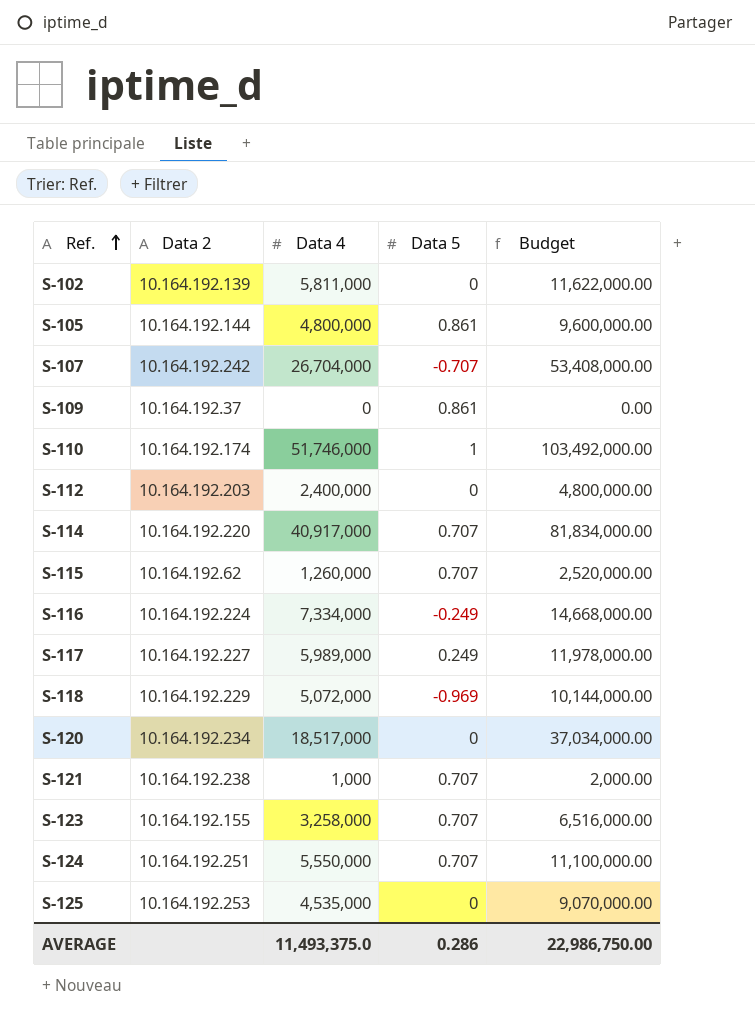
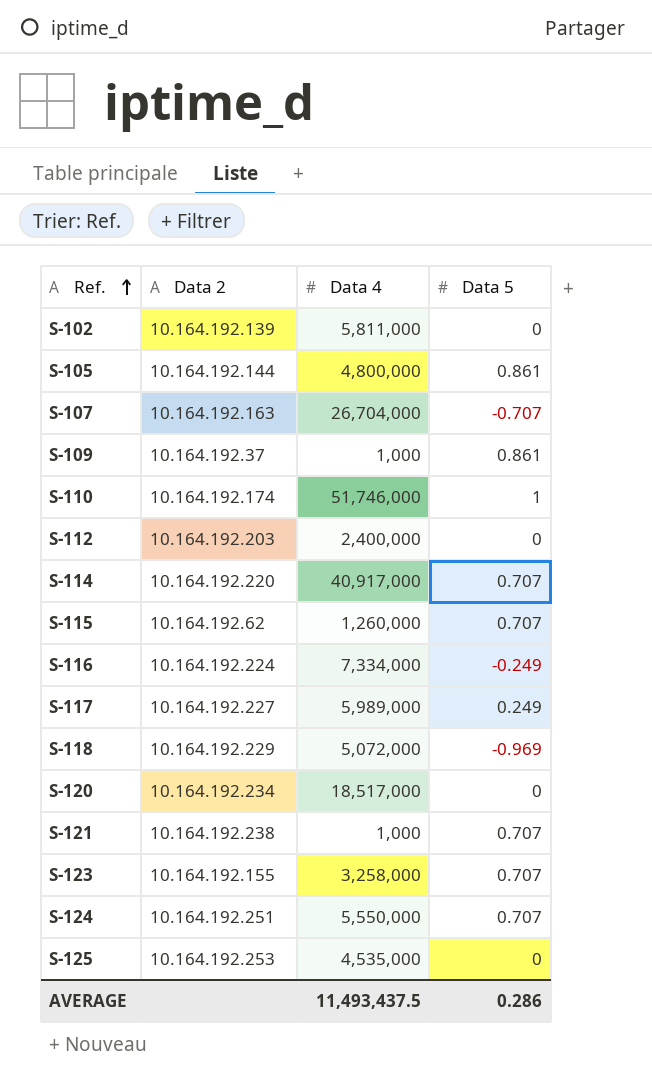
column Budget | formula: [Data 4] * 2 -> none
S-107 | Data 2: 10.164.192.242 -> 10.164.192.163
S-109 | Data 4: 0 -> 1,000
AVERAGE | Data 4: 11,493,375.0 -> 11,493,437.5

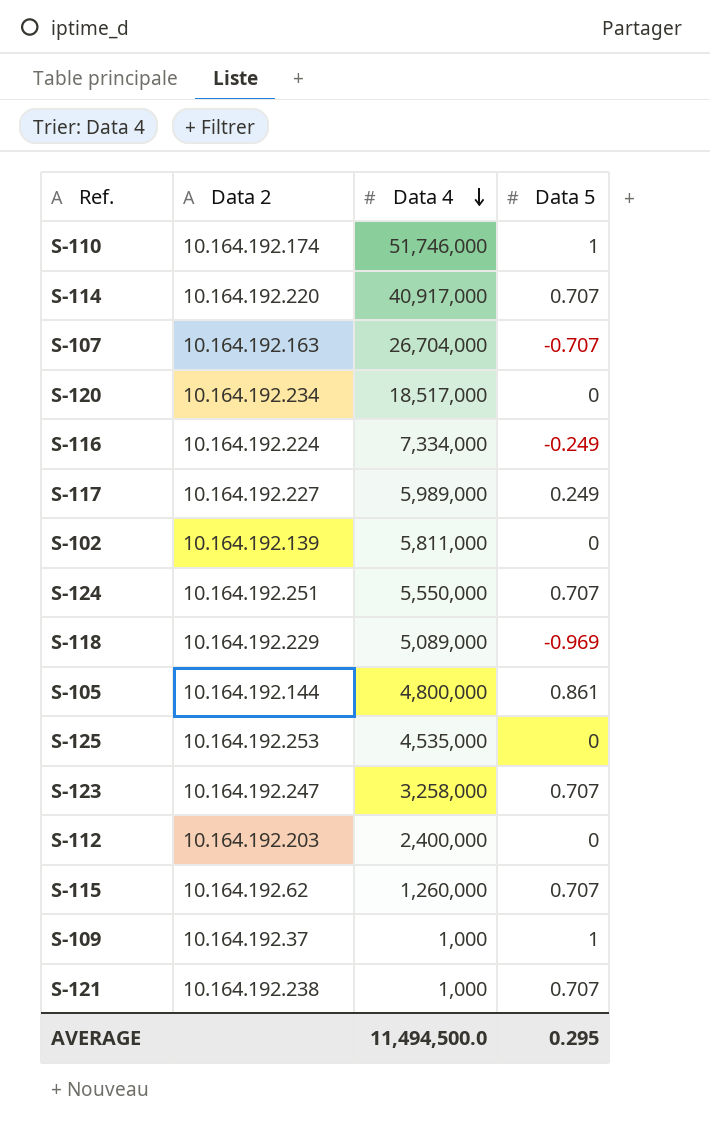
row order: Ref. ascending -> Data 4 descending
S-118 | Data 4: 5,072,000 -> 5,089,000
S-123 | Data 2: 10.164.192.155 -> 10.164.192.247
S-109 | Data 5: 0.861 -> 1
AVERAGE | Data 4: 11,493,437.5 -> 11,494,500.0
AVERAGE | Data 5: 0.286 -> 0.295

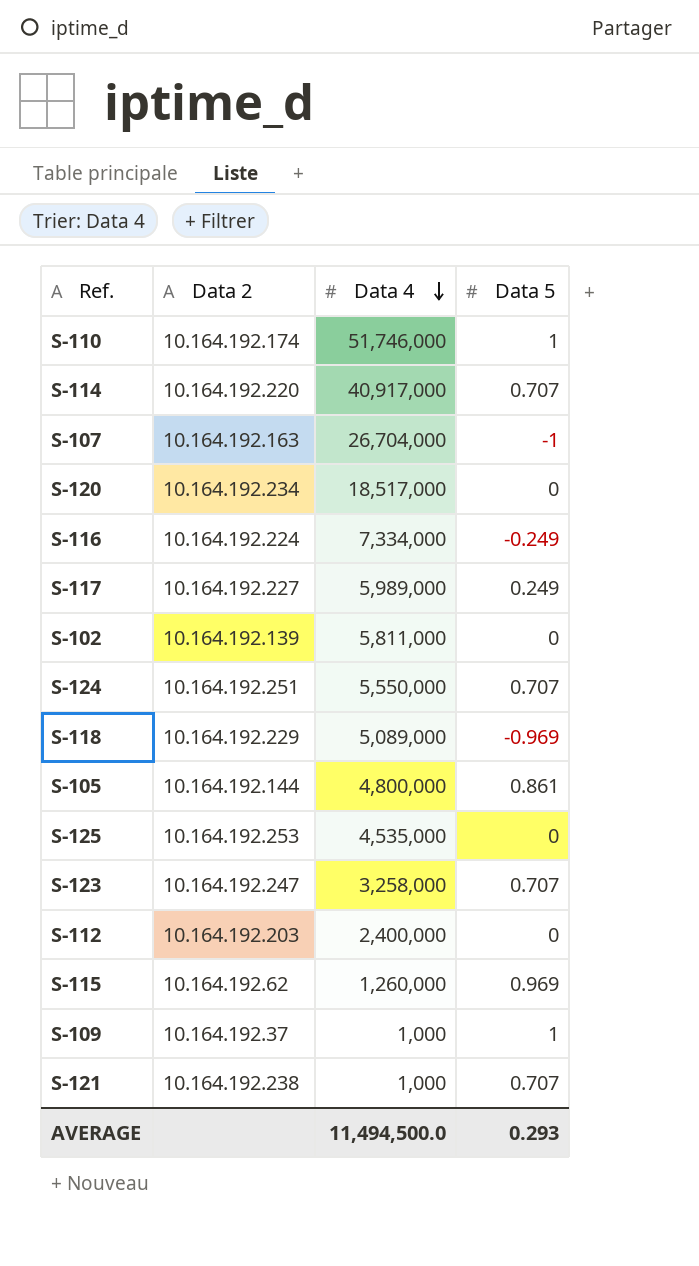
S-107 | Data 5: -0.707 -> -1
S-115 | Data 5: 0.707 -> 0.969
AVERAGE | Data 5: 0.295 -> 0.293

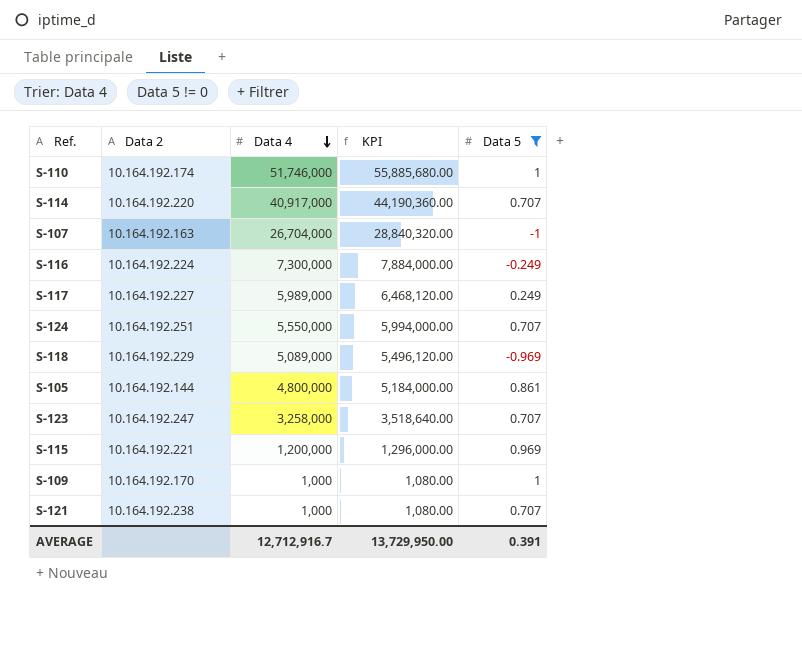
filter: none -> Data 5 != 0
column KPI | formula: none -> [Data 4] * 1.08
S-116 | Data 4: 7,334,000 -> 7,300,000
S-115 | Data 2: 10.164.192.62 -> 10.164.192.221
S-115 | Data 4: 1,260,000 -> 1,200,000
S-109 | Data 2: 10.164.192.37 -> 10.164.192.170
AVERAGE | Data 4: 11,494,500.0 -> 12,712,916.7
AVERAGE | Data 5: 0.293 -> 0.391

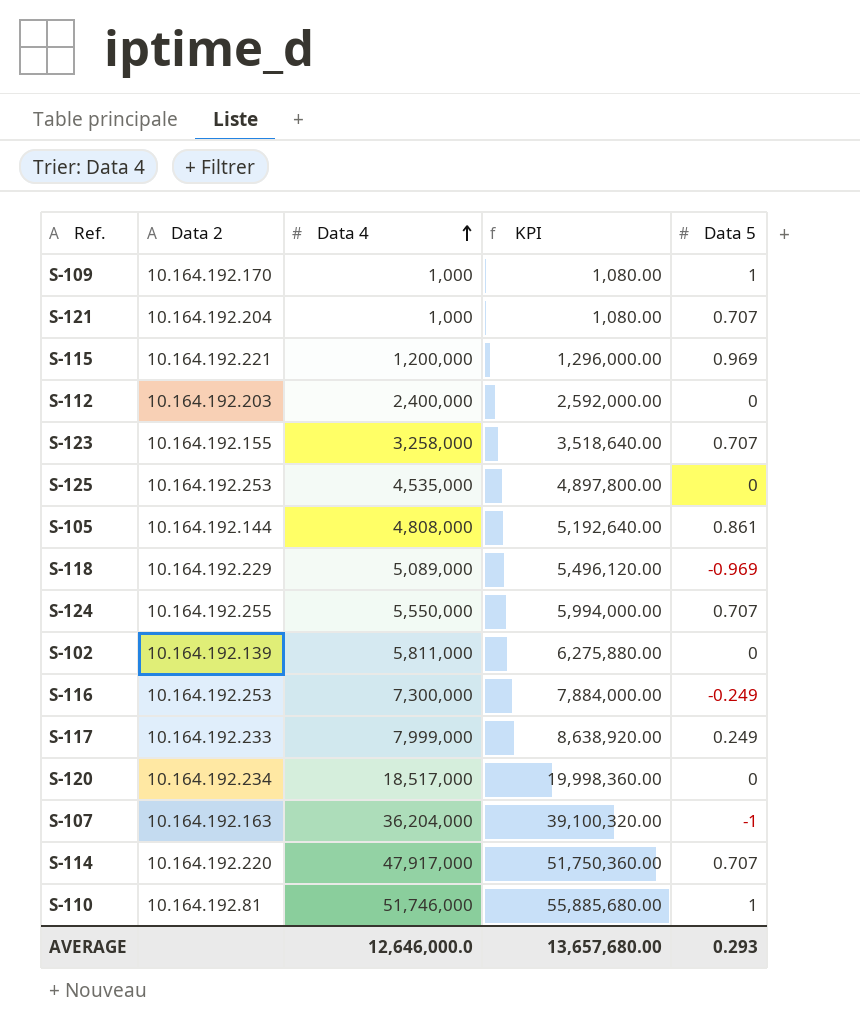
filter: Data 5 != 0 -> none
row order: Data 4 descending -> Data 4 ascending
S-121 | Data 2: 10.164.192.238 -> 10.164.192.204
S-123 | Data 2: 10.164.192.247 -> 10.164.192.155
S-105 | Data 4: 4,800,000 -> 4,808,000
S-105 | KPI: 5,184,000.00 -> 5,192,640.00
S-124 | Data 2: 10.164.192.251 -> 10.164.192.255
S-116 | Data 2: 10.164.192.224 -> 10.164.192.253
S-117 | Data 2: 10.164.192.227 -> 10.164.192.233
S-117 | Data 4: 5,989,000 -> 7,999,000
S-117 | KPI: 6,468,120.00 -> 8,638,920.00
S-107 | Data 4: 26,704,000 -> 36,204,000
S-107 | KPI: 28,840,320.00 -> 39,100,320.00
S-114 | Data 4: 40,917,000 -> 47,917,000
S-114 | KPI: 44,190,360.00 -> 51,750,360.00
S-110 | Data 2: 10.164.192.174 -> 10.164.192.81
AVERAGE | Data 4: 12,712,916.7 -> 12,646,000.0
AVERAGE | KPI: 13,729,950.00 -> 13,657,680.00
AVERAGE | Data 5: 0.391 -> 0.293

